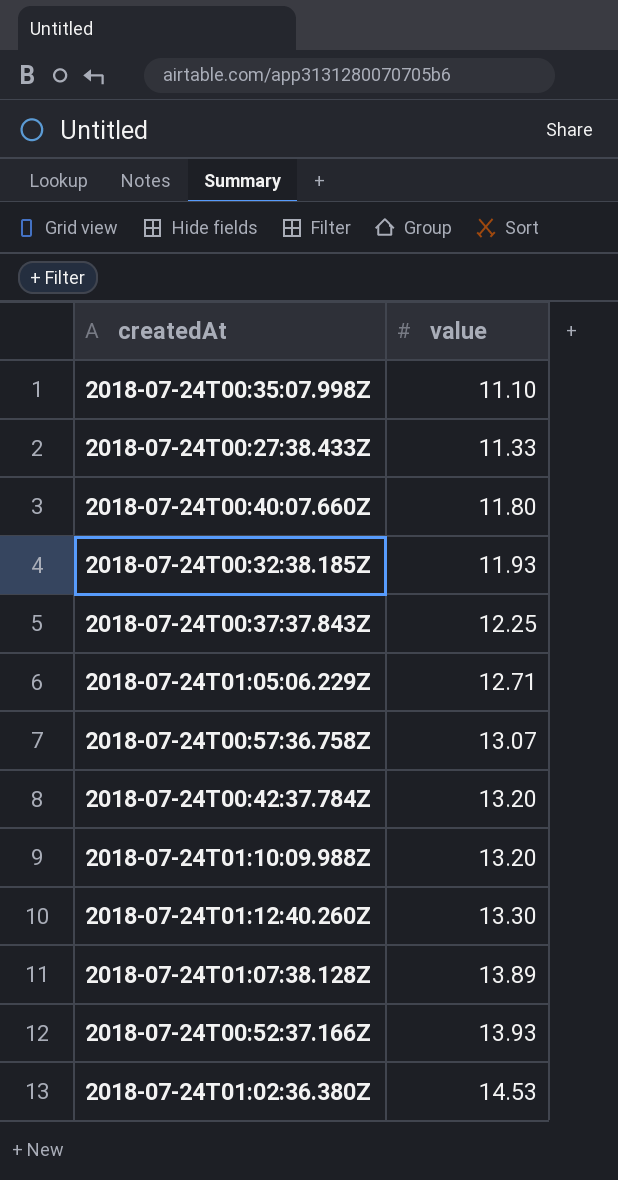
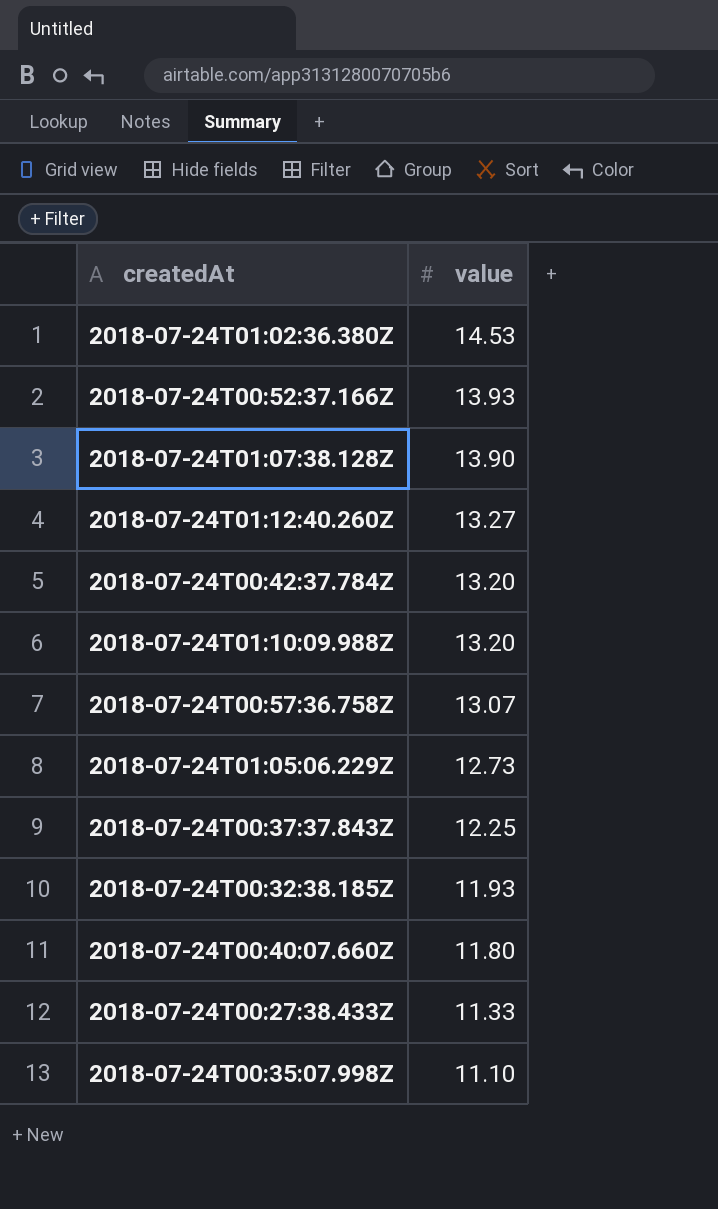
row order: value ascending -> value descending
2018-07-24T01:07:38.128Z | value: 13.89 -> 13.90
2018-07-24T01:12:40.260Z | value: 13.30 -> 13.27
2018-07-24T01:05:06.229Z | value: 12.71 -> 12.73

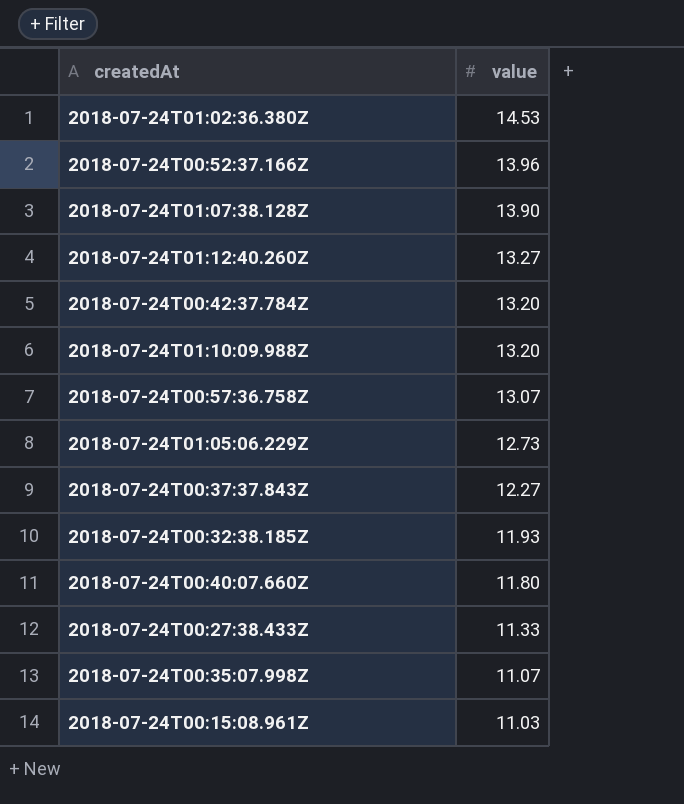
2018-07-24T00:52:37.166Z | value: 13.93 -> 13.96
2018-07-24T00:37:37.843Z | value: 12.25 -> 12.27
2018-07-24T00:35:07.998Z | value: 11.10 -> 11.07
row 2018-07-24T00:15:08.961Z: none -> 11.03

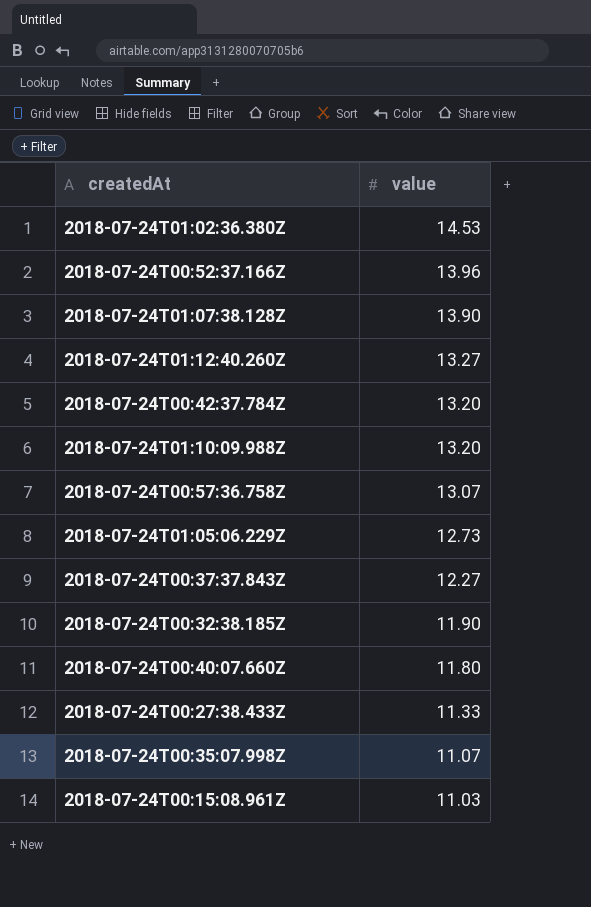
2018-07-24T00:32:38.185Z | value: 11.93 -> 11.90

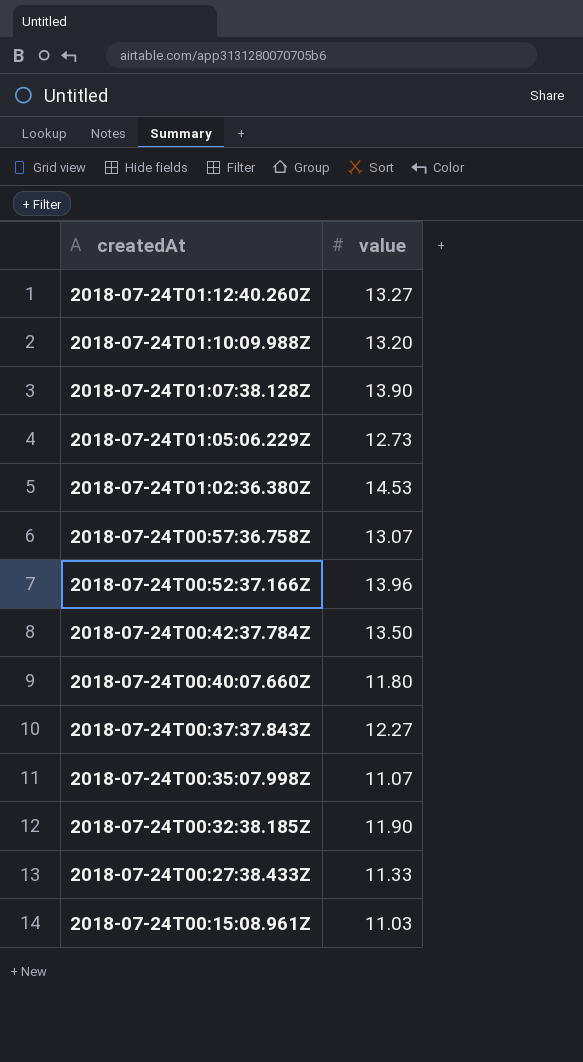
row order: value descending -> createdAt descending
2018-07-24T00:42:37.784Z | value: 13.20 -> 13.50

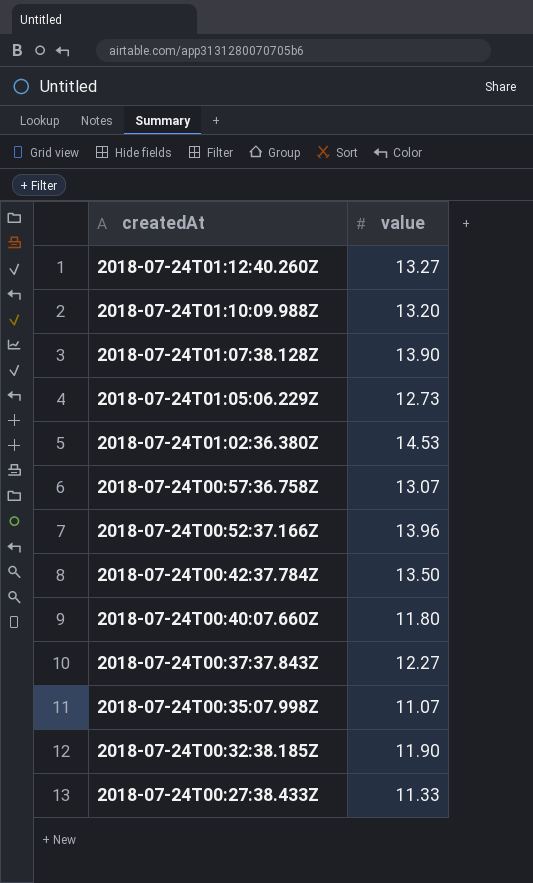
row 2018-07-24T00:15:08.961Z: 11.03 -> none

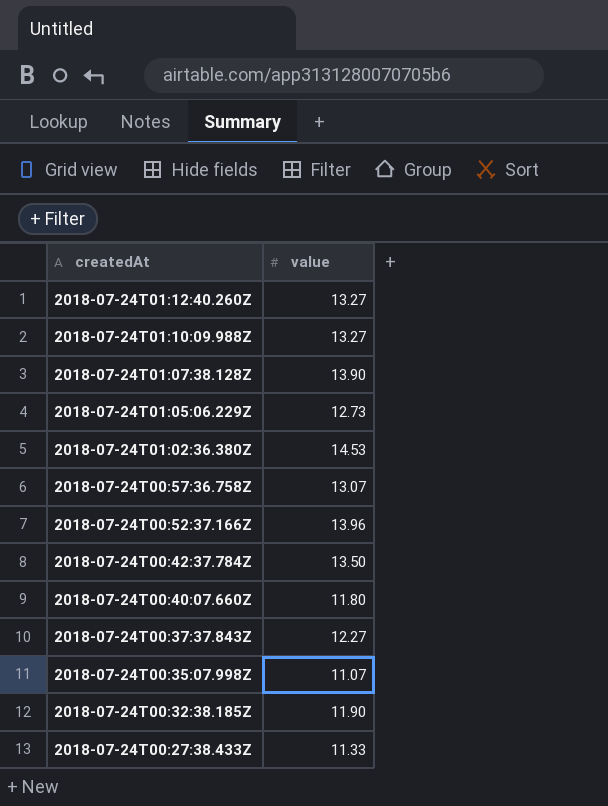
2018-07-24T01:10:09.988Z | value: 13.20 -> 13.27

